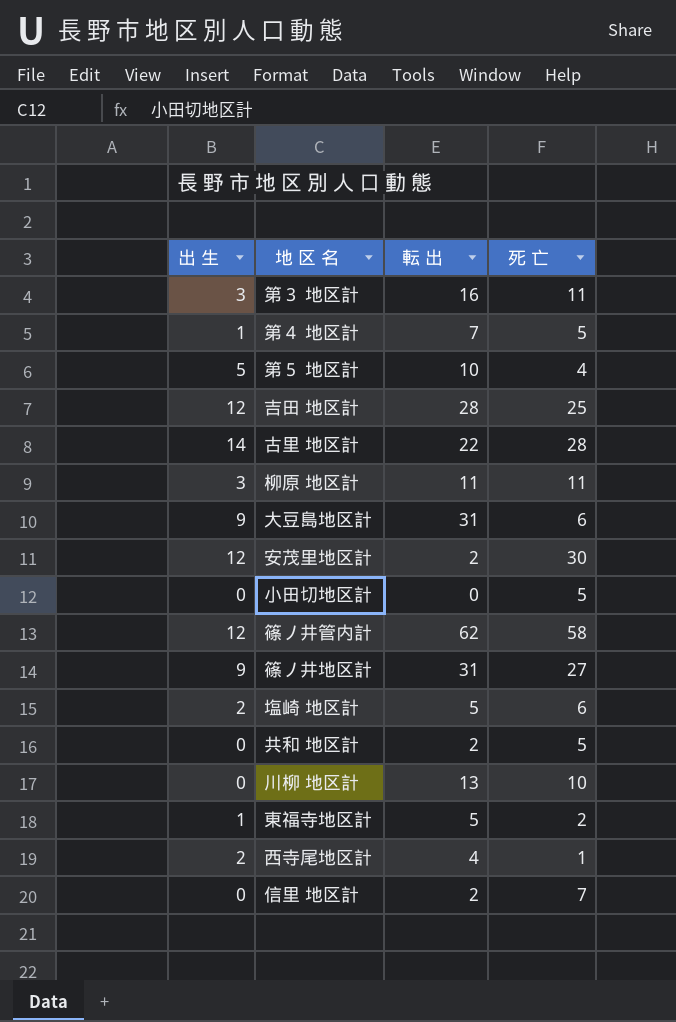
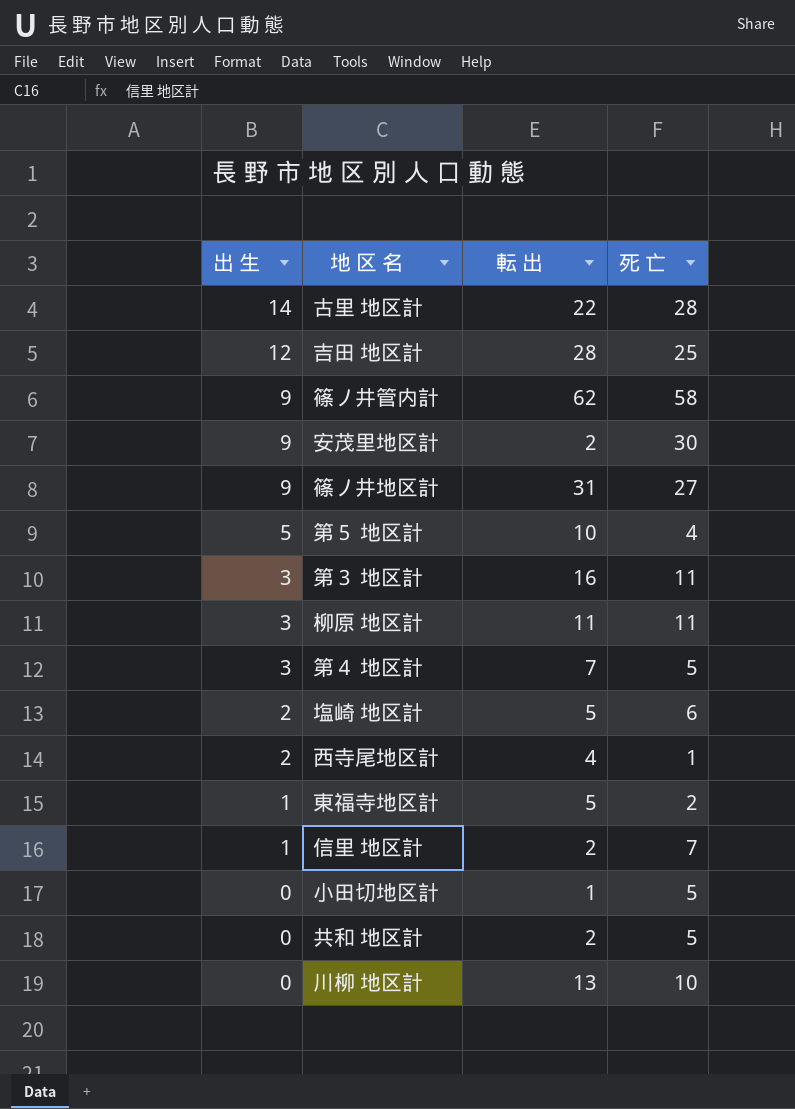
row order: none -> 出 生 descending
row 大豆島地区計: 9 | 31 | 6 -> none
篠ノ井管内計 | 出 生: 12 -> 9
安茂里地区計 | 出 生: 12 -> 9
第４ 地区計 | 出 生: 1 -> 3
信里 地区計 | 出 生: 0 -> 1
小田切地区計 | 転 出: 0 -> 1

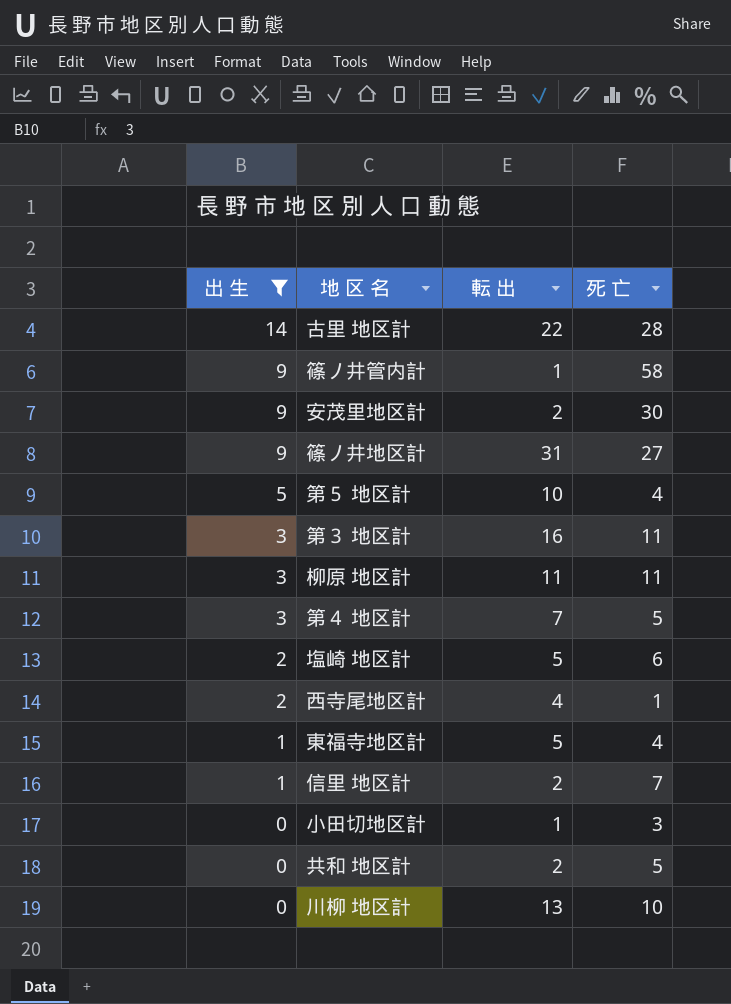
filter: none -> 出 生 != 12
篠ノ井管内計 | 転 出: 62 -> 1
東福寺地区計 | 死 亡: 2 -> 4
小田切地区計 | 死 亡: 5 -> 3

